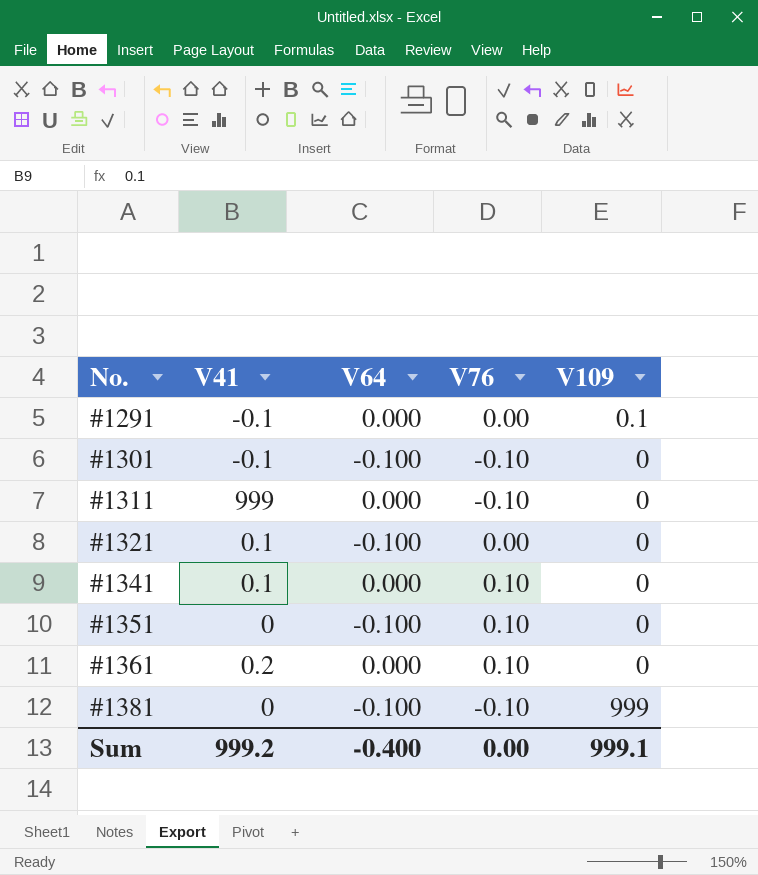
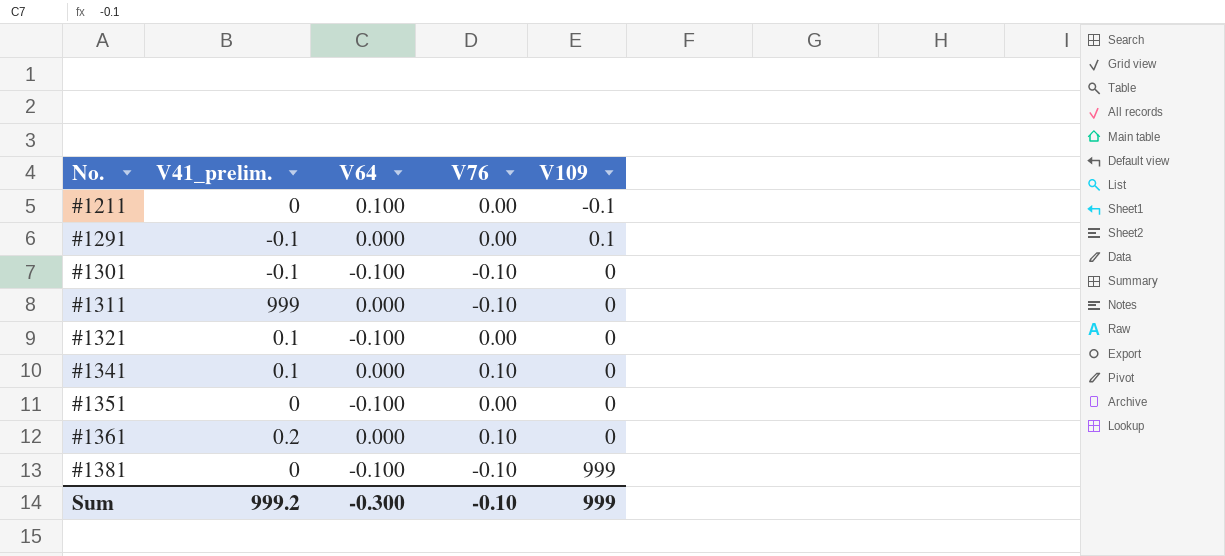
column name: V41 -> V41_prelim.
row #1211: none -> 0 | 0.100 | 0.00 | -0.1
#1351 | V76: 0.10 -> 0.00
Sum | V64: -0.400 -> -0.300
Sum | V76: 0.00 -> -0.10
Sum | V109: 999.1 -> 999

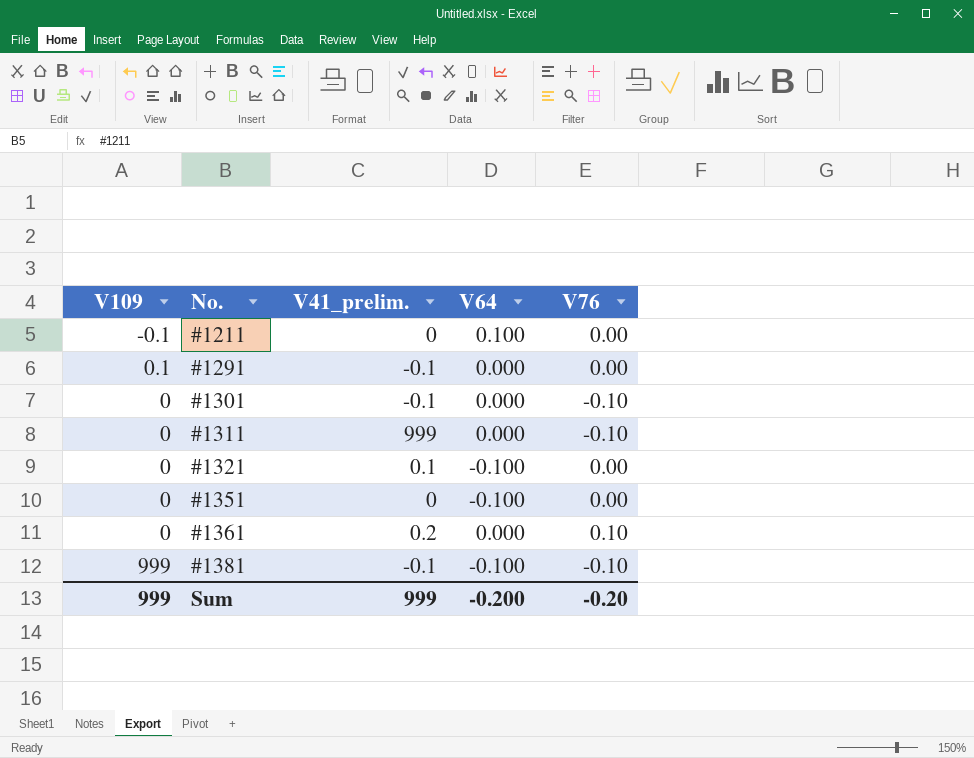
column V109 | position: 5 -> 1
row #1341: 0.1 | 0.000 | 0.10 | 0 -> none
#1301 | V64: -0.100 -> 0.000
#1381 | V41_prelim.: 0 -> -0.1
Sum | V41_prelim.: 999.2 -> 999
Sum | V64: -0.300 -> -0.200
Sum | V76: -0.10 -> -0.20

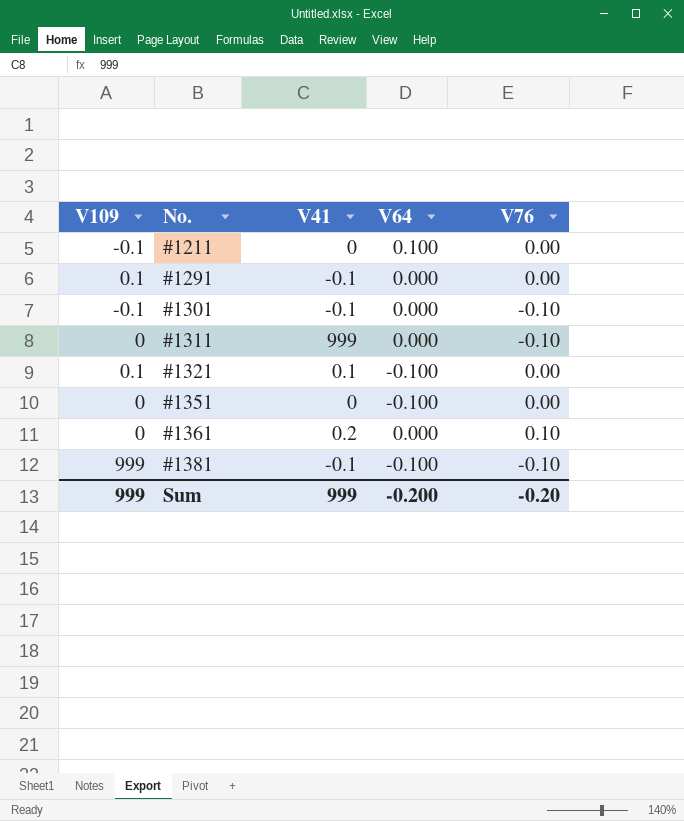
column name: V41_prelim. -> V41
#1301 | V109: 0 -> -0.1
#1321 | V109: 0 -> 0.1

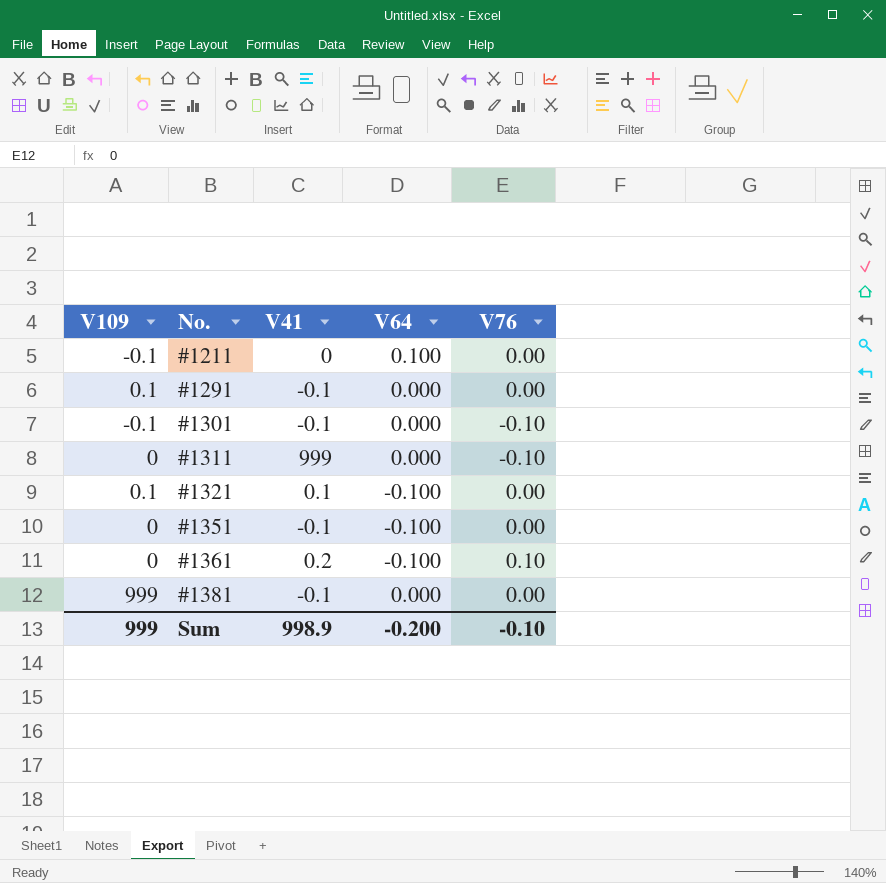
#1351 | V41: 0 -> -0.1
#1361 | V64: 0.000 -> -0.100
#1381 | V64: -0.100 -> 0.000
#1381 | V76: -0.10 -> 0.00
Sum | V41: 999 -> 998.9
Sum | V76: -0.20 -> -0.10

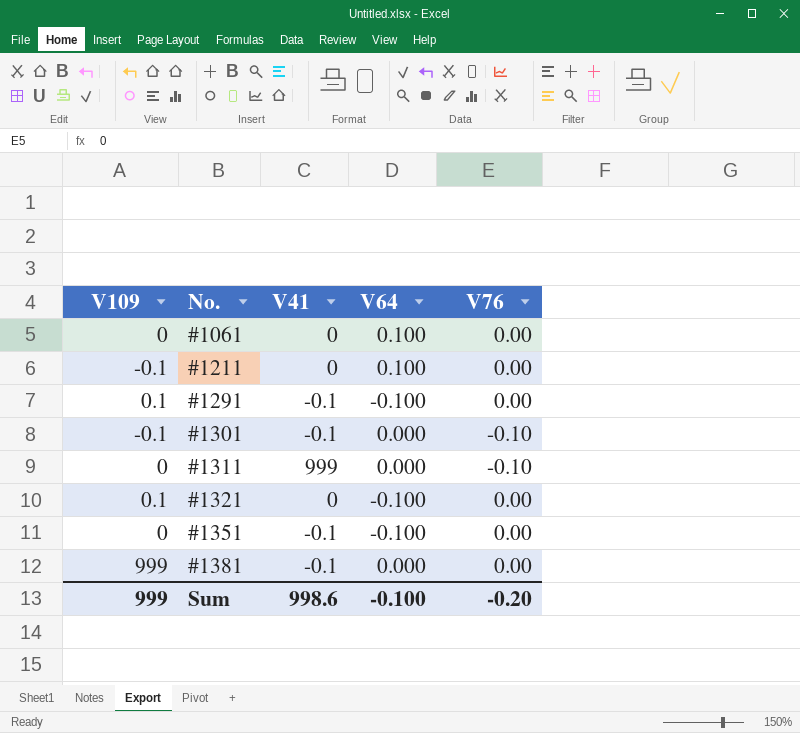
row #1361: 0 | 0.2 | -0.100 | 0.10 -> none
row #1061: none -> 0 | 0 | 0.100 | 0.00
#1291 | V64: 0.000 -> -0.100
#1321 | V41: 0.1 -> 0
Sum | V41: 998.9 -> 998.6
Sum | V64: -0.200 -> -0.100
Sum | V76: -0.10 -> -0.20

